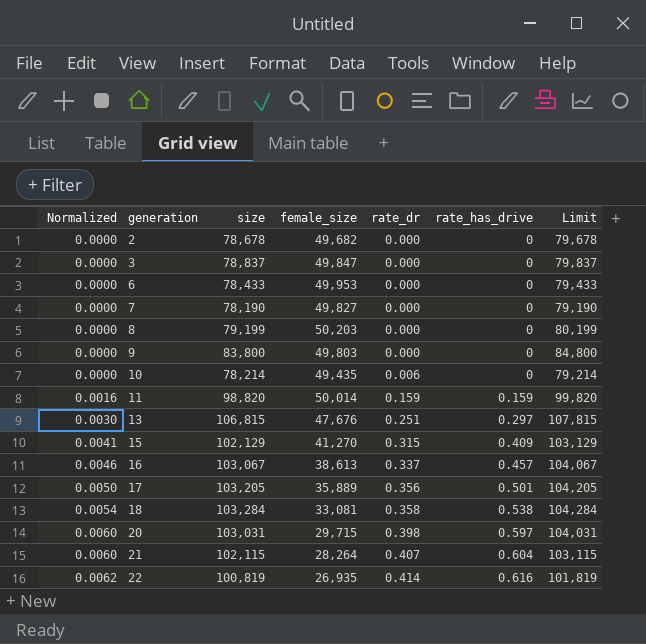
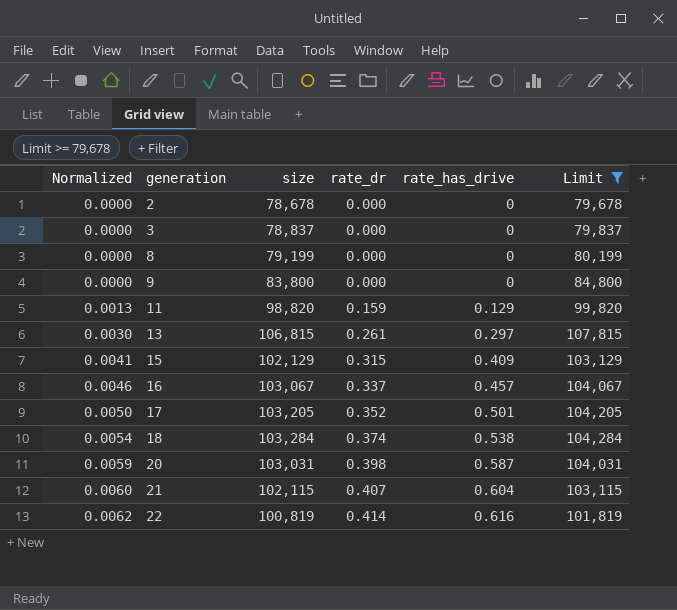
filter: none -> Limit >= 79,678
column female_size | position: 4 -> none
11 | Normalized: 0.0016 -> 0.0013
11 | rate_has_drive: 0.159 -> 0.129
13 | rate_dr: 0.251 -> 0.261
17 | rate_dr: 0.356 -> 0.352
18 | rate_dr: 0.358 -> 0.374
20 | Normalized: 0.0060 -> 0.0059
20 | rate_has_drive: 0.597 -> 0.587

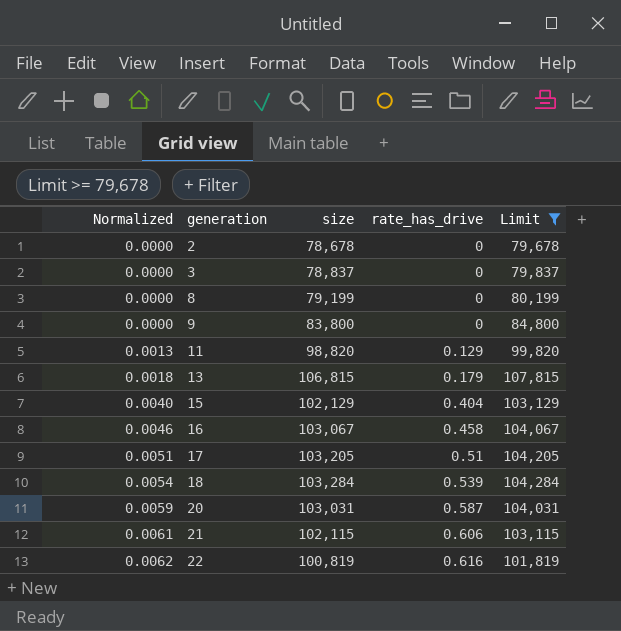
column rate_dr | position: 4 -> none
13 | Normalized: 0.0030 -> 0.0018
13 | rate_has_drive: 0.297 -> 0.179
15 | Normalized: 0.0041 -> 0.0040
15 | rate_has_drive: 0.409 -> 0.404
16 | rate_has_drive: 0.457 -> 0.458
17 | Normalized: 0.0050 -> 0.0051
17 | rate_has_drive: 0.501 -> 0.51
18 | rate_has_drive: 0.538 -> 0.539
21 | Normalized: 0.0060 -> 0.0061
21 | rate_has_drive: 0.604 -> 0.606

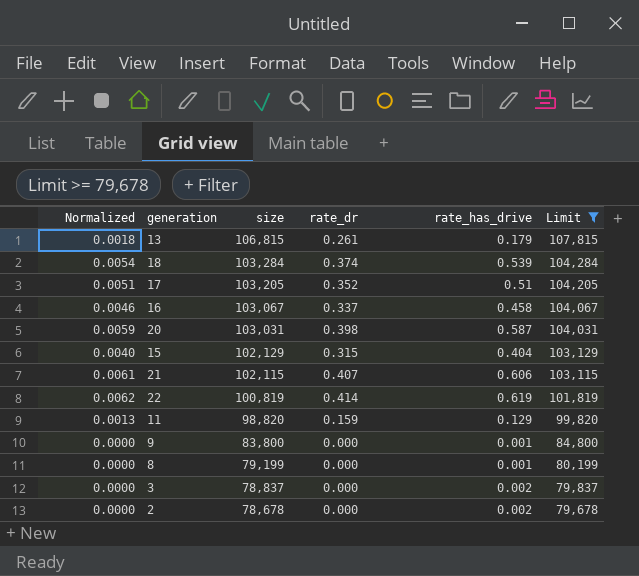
row order: Normalized ascending -> size descending
column rate_dr | position: none -> 4
22 | rate_has_drive: 0.616 -> 0.619
9 | rate_has_drive: 0 -> 0.001
8 | rate_has_drive: 0 -> 0.001
3 | rate_has_drive: 0 -> 0.002
2 | rate_has_drive: 0 -> 0.002

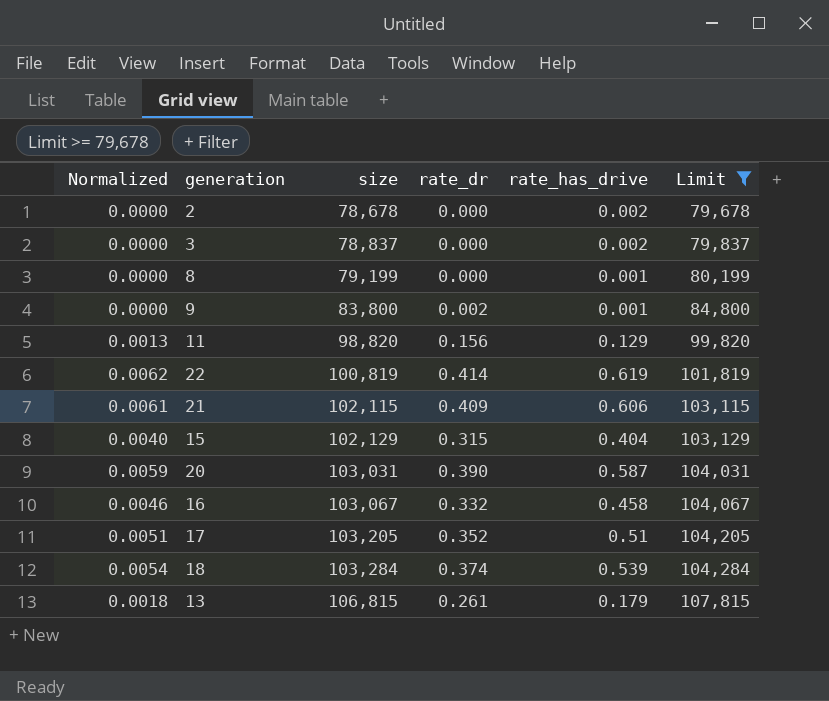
row order: size descending -> size ascending
9 | rate_dr: 0.000 -> 0.002
11 | rate_dr: 0.159 -> 0.156
21 | rate_dr: 0.407 -> 0.409
20 | rate_dr: 0.398 -> 0.390
16 | rate_dr: 0.337 -> 0.332

